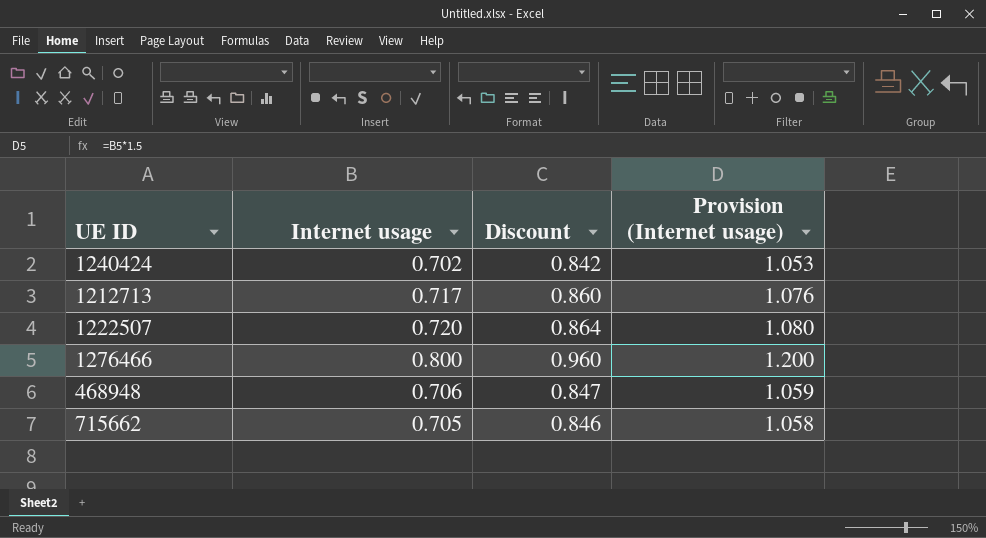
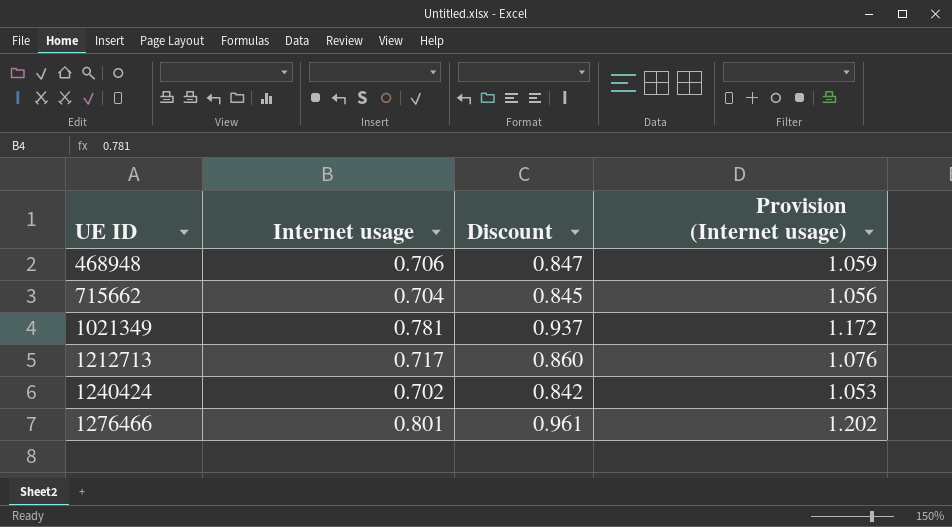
row order: none -> UE ID ascending
row 1222507: 0.720 | 0.864 | 1.080 -> none
715662 | Internet usage: 0.705 -> 0.704
715662 | Discount: 0.846 -> 0.845
715662 | Provision (Internet usage): 1.058 -> 1.056
row 1021349: none -> 0.781 | 0.937 | 1.172
1276466 | Internet usage: 0.800 -> 0.801
1276466 | Discount: 0.960 -> 0.961
1276466 | Provision (Internet usage): 1.200 -> 1.202

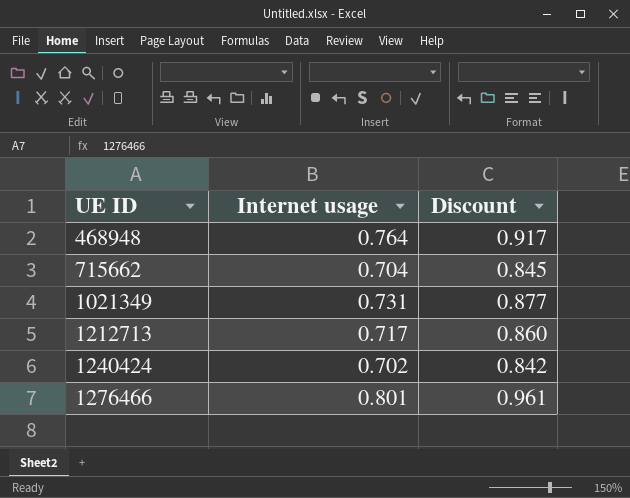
column Provision (Internet usage) | formula: [Internet usage] * 1.5 -> none
468948 | Internet usage: 0.706 -> 0.764
468948 | Discount: 0.847 -> 0.917
1021349 | Internet usage: 0.781 -> 0.731
1021349 | Discount: 0.937 -> 0.877

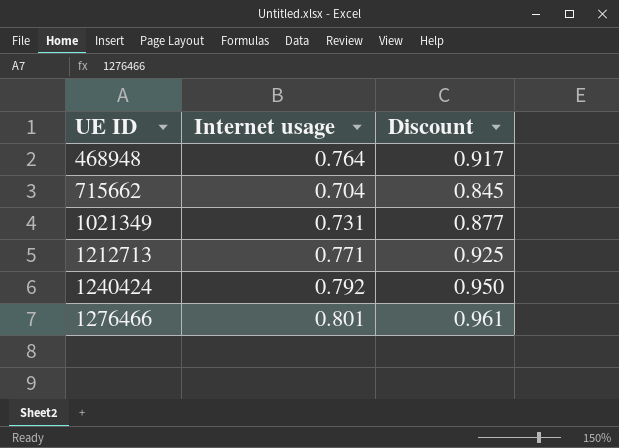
1212713 | Internet usage: 0.717 -> 0.771
1212713 | Discount: 0.860 -> 0.925
1240424 | Internet usage: 0.702 -> 0.792
1240424 | Discount: 0.842 -> 0.950

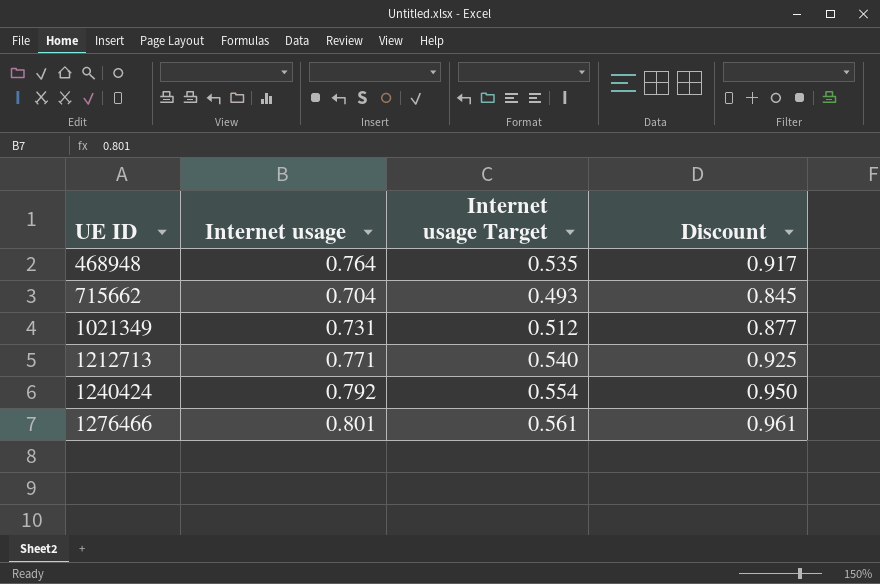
column Internet usage Target | formula: none -> [Internet usage] * 0.7

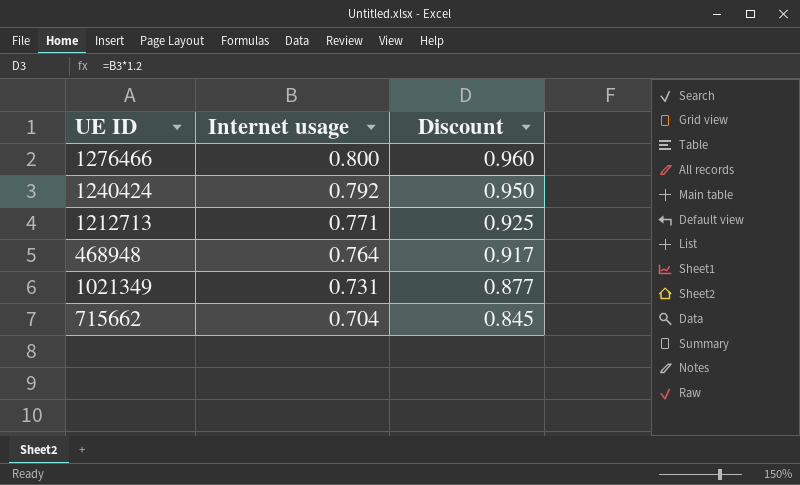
row order: UE ID ascending -> Internet usage descending
column Internet usage Target | formula: [Internet usage] * 0.7 -> none
1276466 | Internet usage: 0.801 -> 0.800
1276466 | Discount: 0.961 -> 0.960

